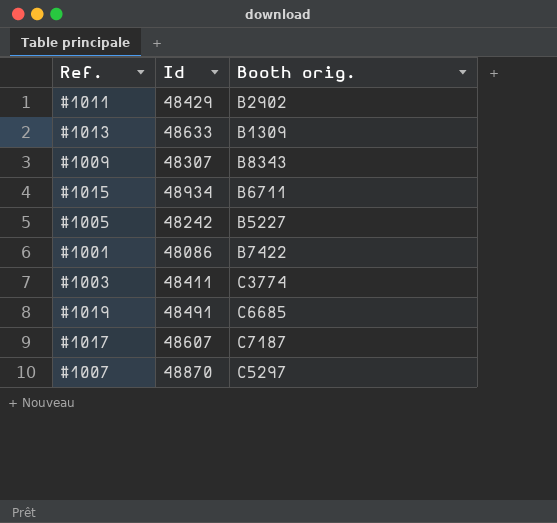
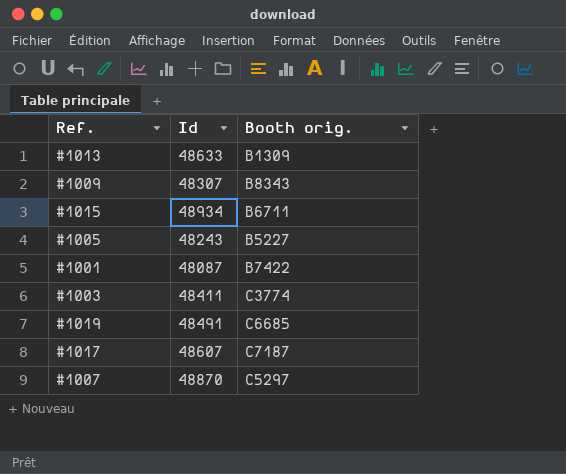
row #1011: 48429 | B2902 -> none
#1005 | Id: 48242 -> 48243
#1001 | Id: 48086 -> 48087

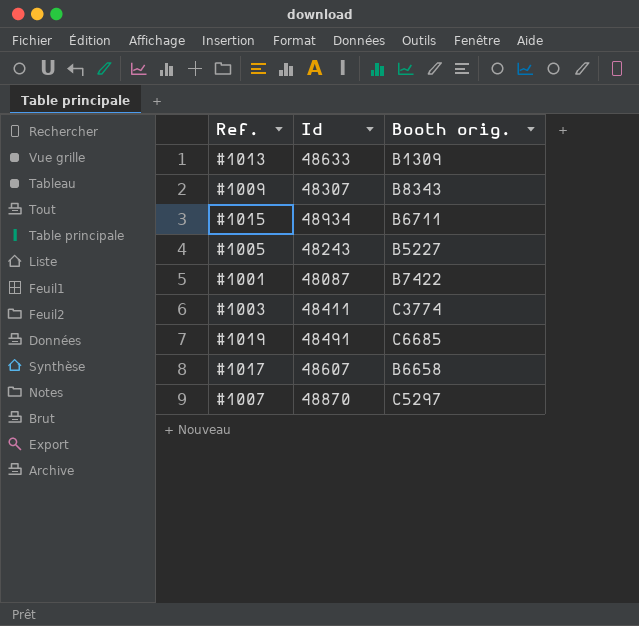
#1017 | Booth orig.: C7187 -> B6658

